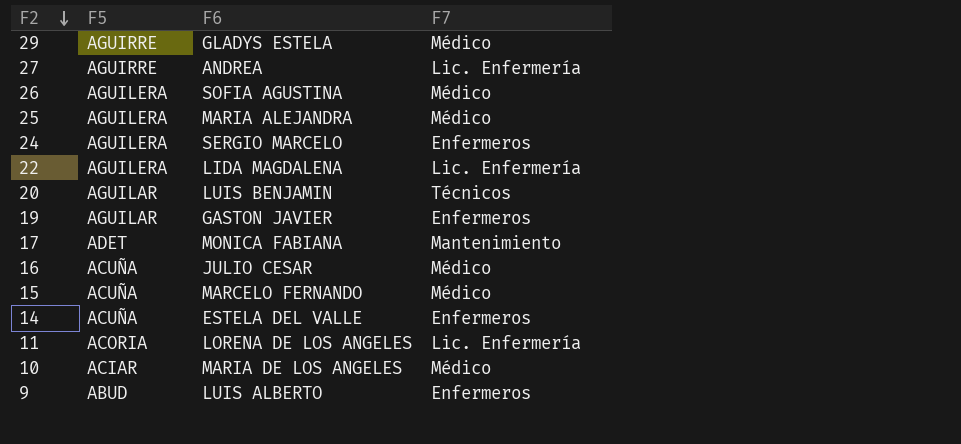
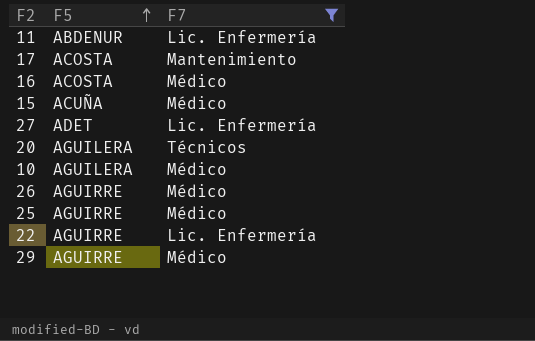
filter: none -> F7 != Enfermeros
row order: F2 descending -> F5 ascending
column F6 | position: 3 -> none
11 | F5: ACORIA -> ABDENUR
17 | F5: ADET -> ACOSTA
16 | F5: ACUÑA -> ACOSTA
27 | F5: AGUIRRE -> ADET
20 | F5: AGUILAR -> AGUILERA
10 | F5: ACIAR -> AGUILERA
26 | F5: AGUILERA -> AGUIRRE
25 | F5: AGUILERA -> AGUIRRE
22 | F5: AGUILERA -> AGUIRRE

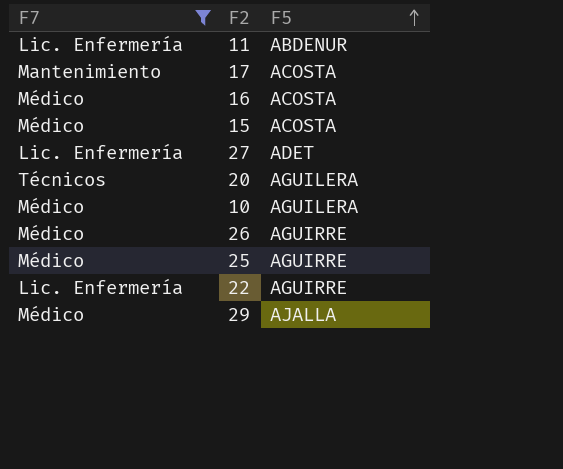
column F7 | position: 3 -> 1
15 | F5: ACUÑA -> ACOSTA
29 | F5: AGUIRRE -> AJALLA

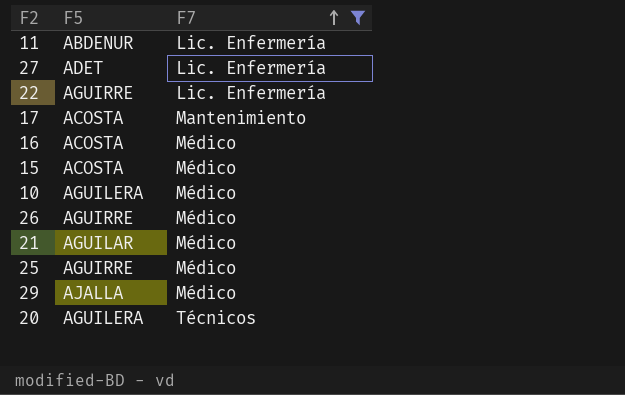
row order: F5 ascending -> F7 ascending
column F7 | position: 1 -> 3
row 21: none -> AGUILAR | Médico

